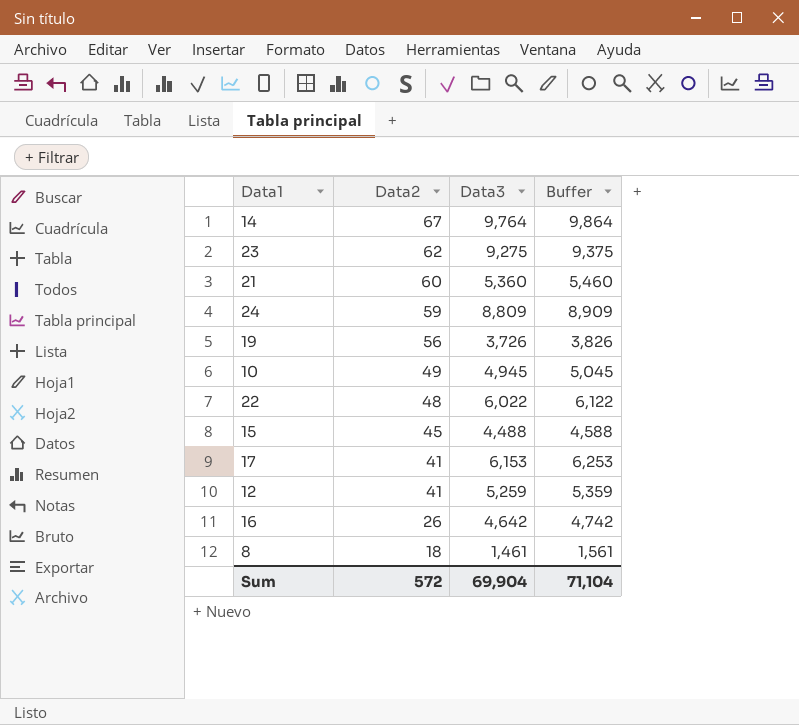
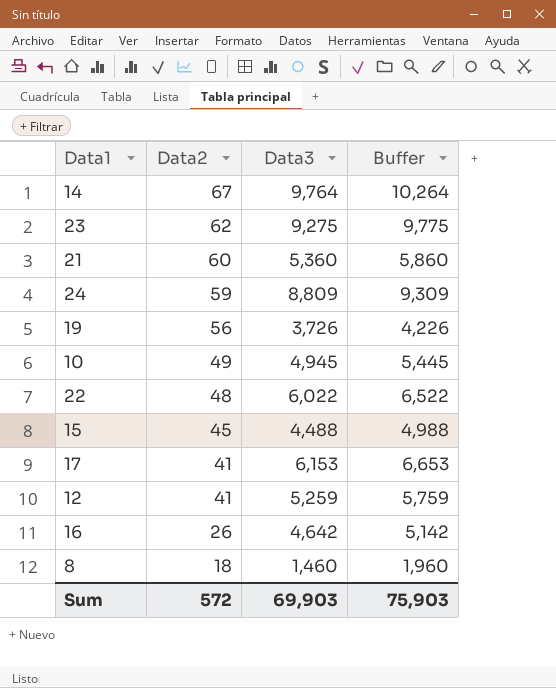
column Buffer | formula: [Data3] + 100 -> [Data3] + 500
8 | Data3: 1,461 -> 1,460
Sum | Data3: 69,904 -> 69,903
Sum | Buffer: 71,104 -> 75,903

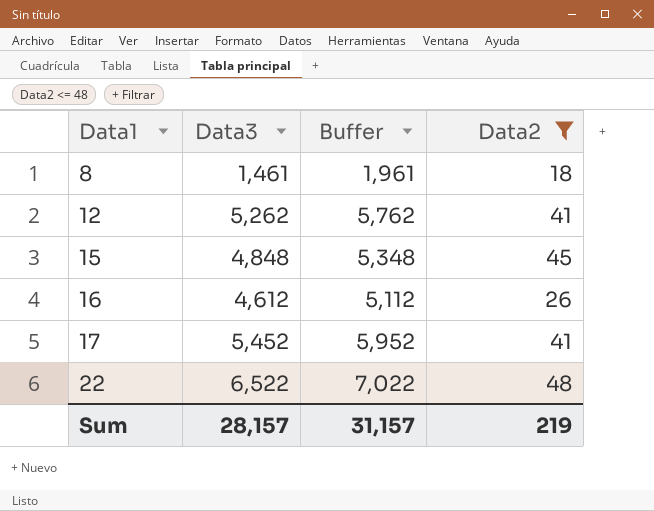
filter: none -> Data2 <= 48
row order: Data2 descending -> Data1 ascending
column Data2 | position: 2 -> 4
8 | Data3: 1,460 -> 1,461
8 | Buffer: 1,960 -> 1,961
12 | Data3: 5,259 -> 5,262
12 | Buffer: 5,759 -> 5,762
15 | Data3: 4,488 -> 4,848
15 | Buffer: 4,988 -> 5,348
16 | Data3: 4,642 -> 4,612
16 | Buffer: 5,142 -> 5,112
17 | Data3: 6,153 -> 5,452
17 | Buffer: 6,653 -> 5,952
22 | Data3: 6,022 -> 6,522
22 | Buffer: 6,522 -> 7,022
Sum | Data3: 69,903 -> 28,157
Sum | Buffer: 75,903 -> 31,157
Sum | Data2: 572 -> 219

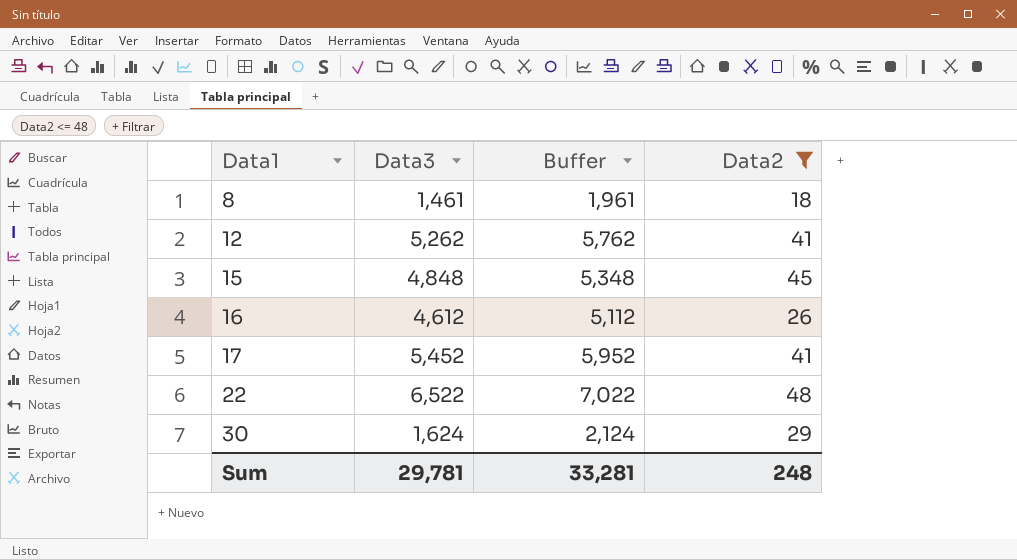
row 30: none -> 1,624 | 2,124 | 29
Sum | Data3: 28,157 -> 29,781
Sum | Buffer: 31,157 -> 33,281
Sum | Data2: 219 -> 248

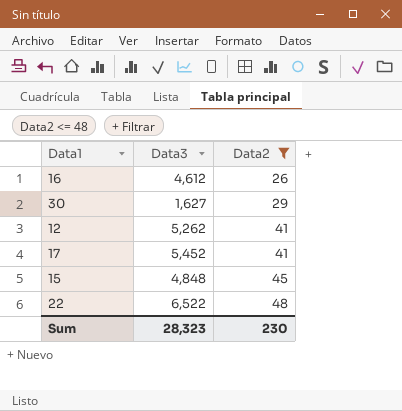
row order: Data1 ascending -> Data2 ascending
column Buffer | formula: [Data3] + 500 -> none
row 8: 1,461 | 1,961 | 18 -> none
30 | Data3: 1,624 -> 1,627
Sum | Data3: 29,781 -> 28,323
Sum | Data2: 248 -> 230

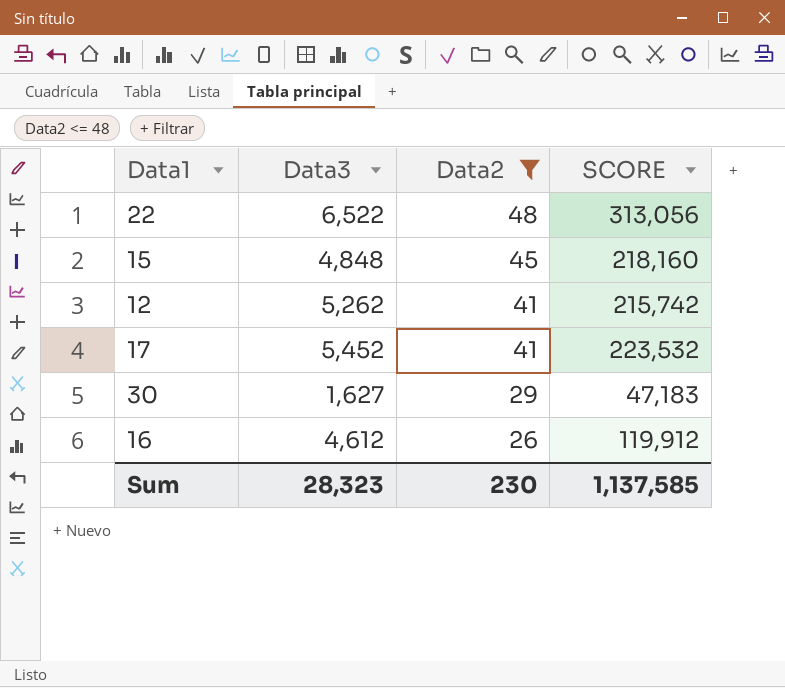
row order: Data2 ascending -> Data2 descending
column SCORE | formula: none -> [Data3] * [Data2]

